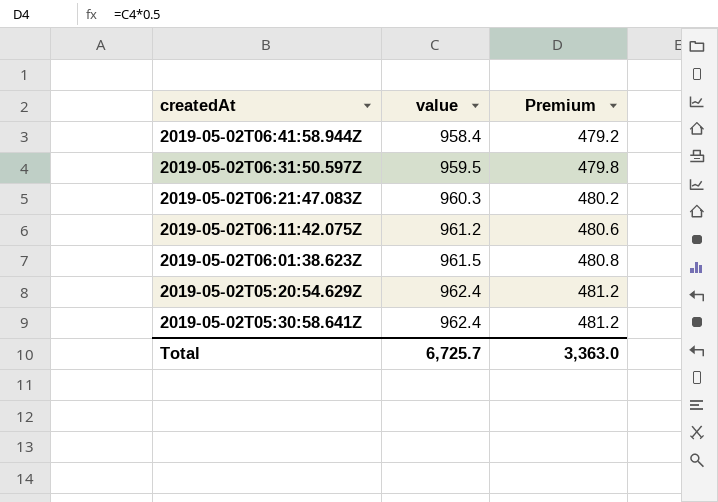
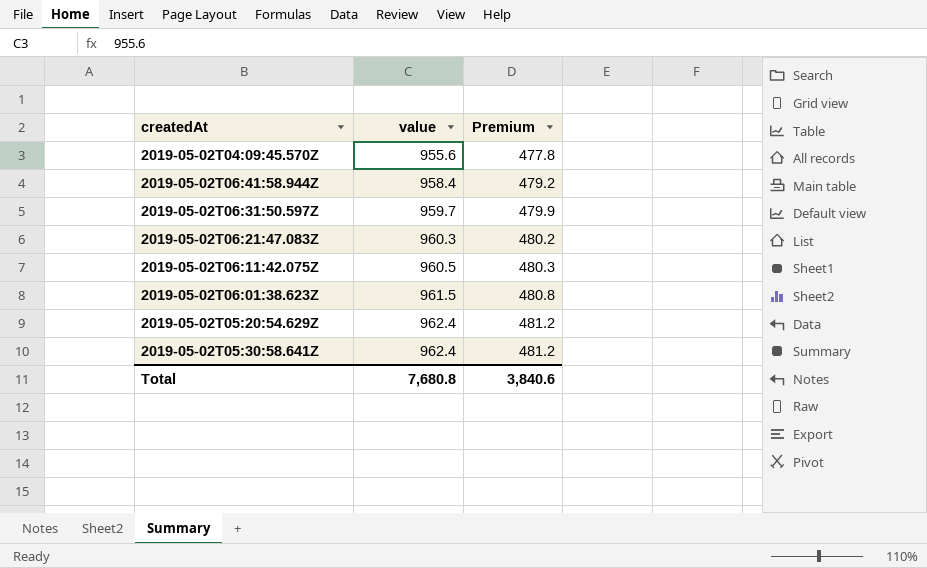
row 2019-05-02T04:09:45.570Z: none -> 955.6 | 477.8
2019-05-02T06:31:50.597Z | value: 959.5 -> 959.7
2019-05-02T06:31:50.597Z | Premium: 479.8 -> 479.9
2019-05-02T06:11:42.075Z | value: 961.2 -> 960.5
2019-05-02T06:11:42.075Z | Premium: 480.6 -> 480.3
Total | value: 6,725.7 -> 7,680.8
Total | Premium: 3,363.0 -> 3,840.6

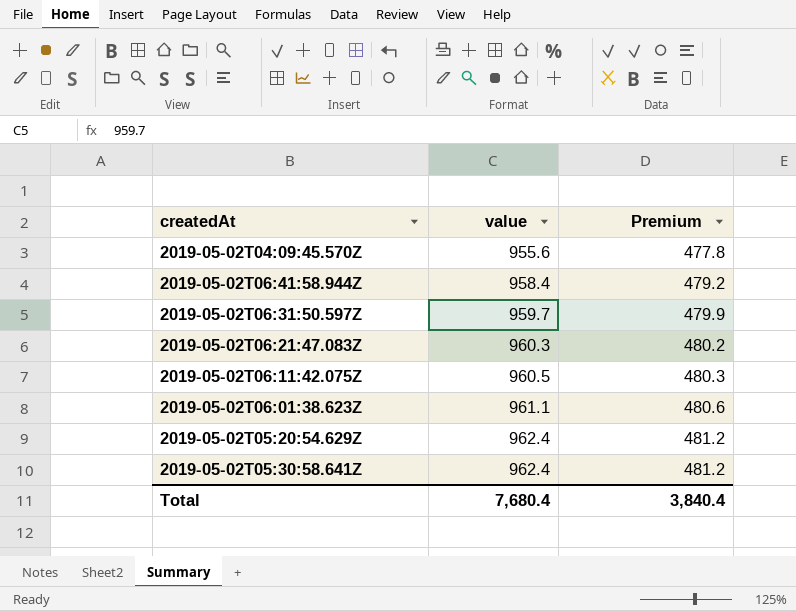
2019-05-02T06:01:38.623Z | value: 961.5 -> 961.1
2019-05-02T06:01:38.623Z | Premium: 480.8 -> 480.6
Total | value: 7,680.8 -> 7,680.4
Total | Premium: 3,840.6 -> 3,840.4

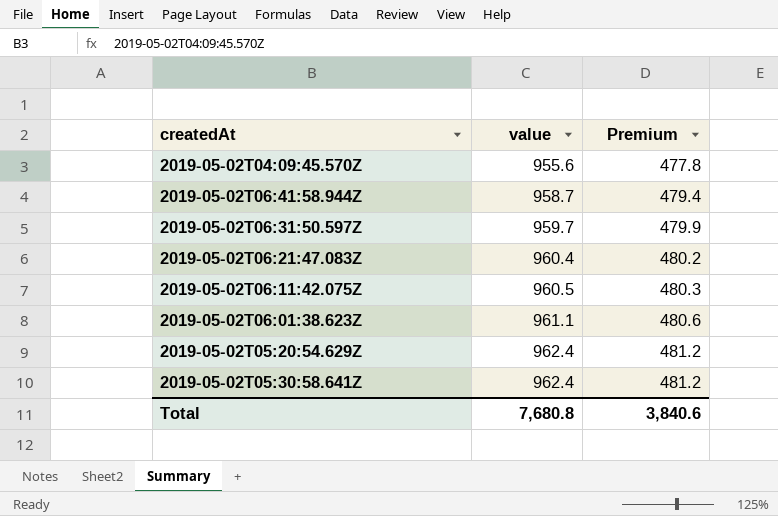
2019-05-02T06:41:58.944Z | value: 958.4 -> 958.7
2019-05-02T06:41:58.944Z | Premium: 479.2 -> 479.4
2019-05-02T06:21:47.083Z | value: 960.3 -> 960.4
Total | value: 7,680.4 -> 7,680.8
Total | Premium: 3,840.4 -> 3,840.6

